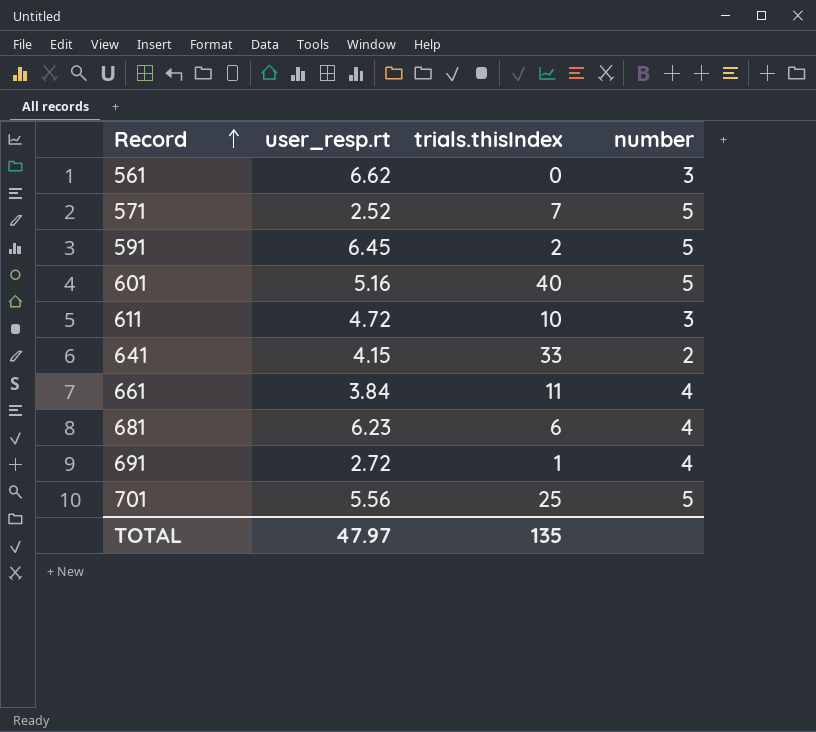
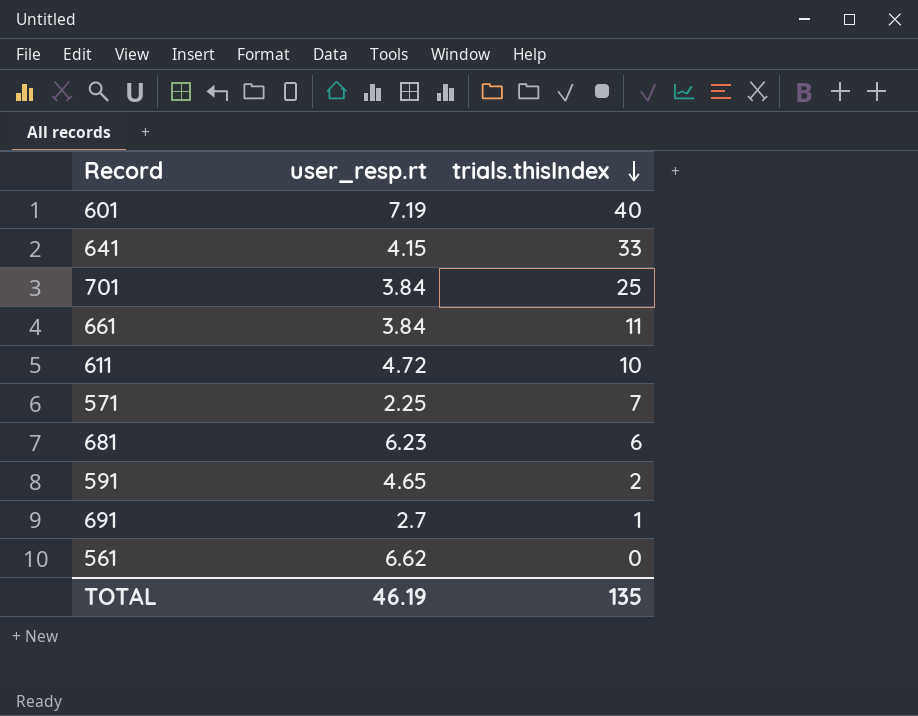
row order: Record ascending -> trials.thisIndex descending
column number | position: 4 -> none
601 | user_resp.rt: 5.16 -> 7.19
701 | user_resp.rt: 5.56 -> 3.84
571 | user_resp.rt: 2.52 -> 2.25
591 | user_resp.rt: 6.45 -> 4.65
691 | user_resp.rt: 2.72 -> 2.7
TOTAL | user_resp.rt: 47.97 -> 46.19

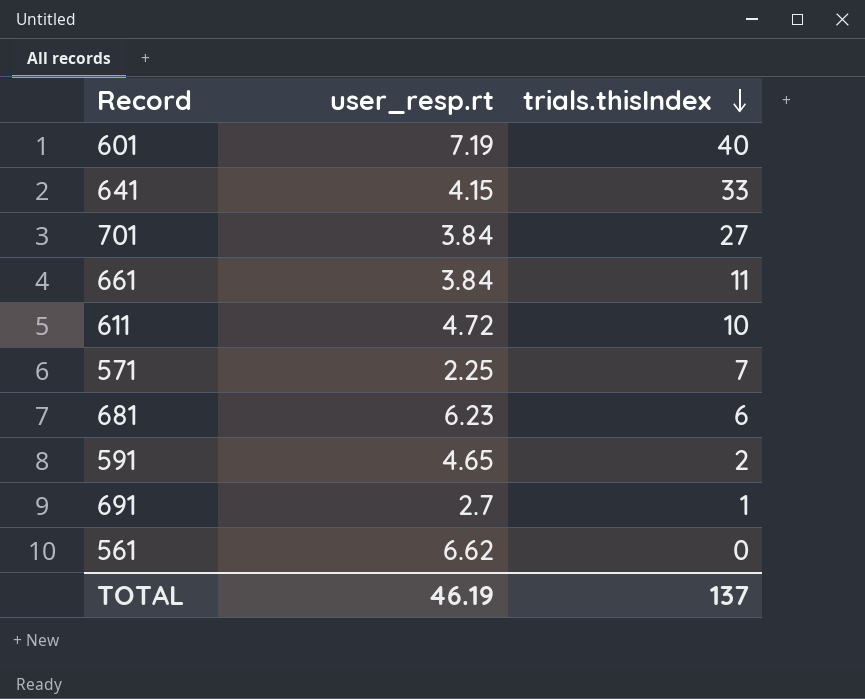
701 | trials.thisIndex: 25 -> 27
TOTAL | trials.thisIndex: 135 -> 137

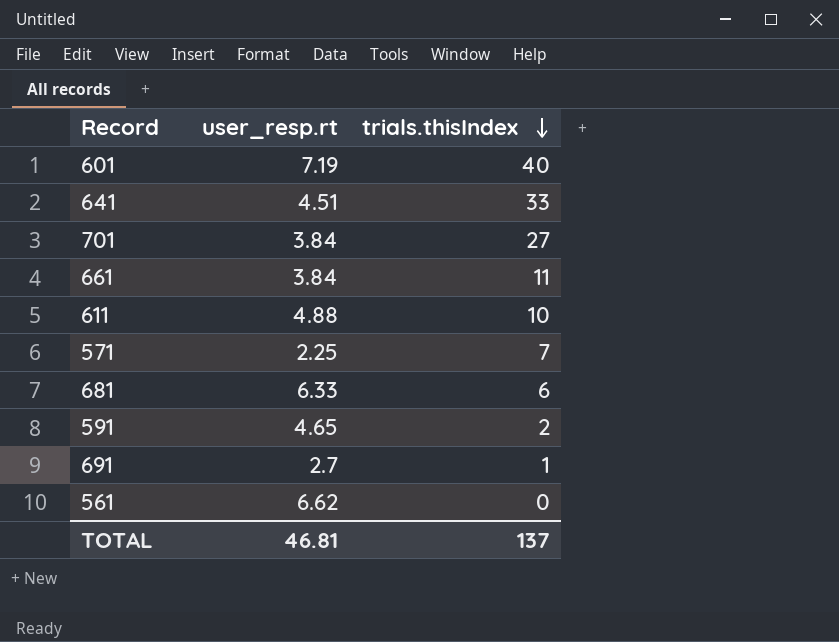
641 | user_resp.rt: 4.15 -> 4.51
611 | user_resp.rt: 4.72 -> 4.88
681 | user_resp.rt: 6.23 -> 6.33
TOTAL | user_resp.rt: 46.19 -> 46.81

